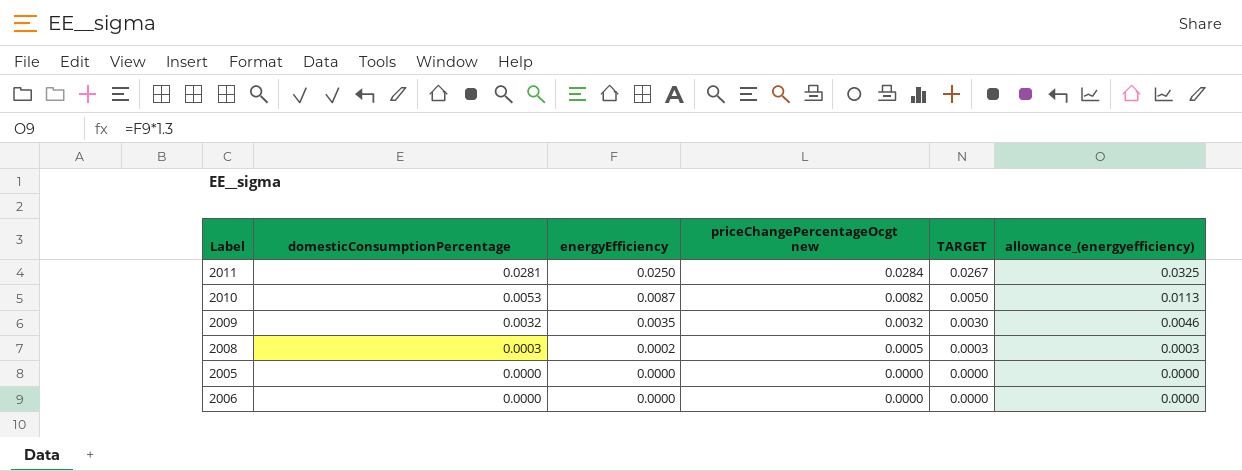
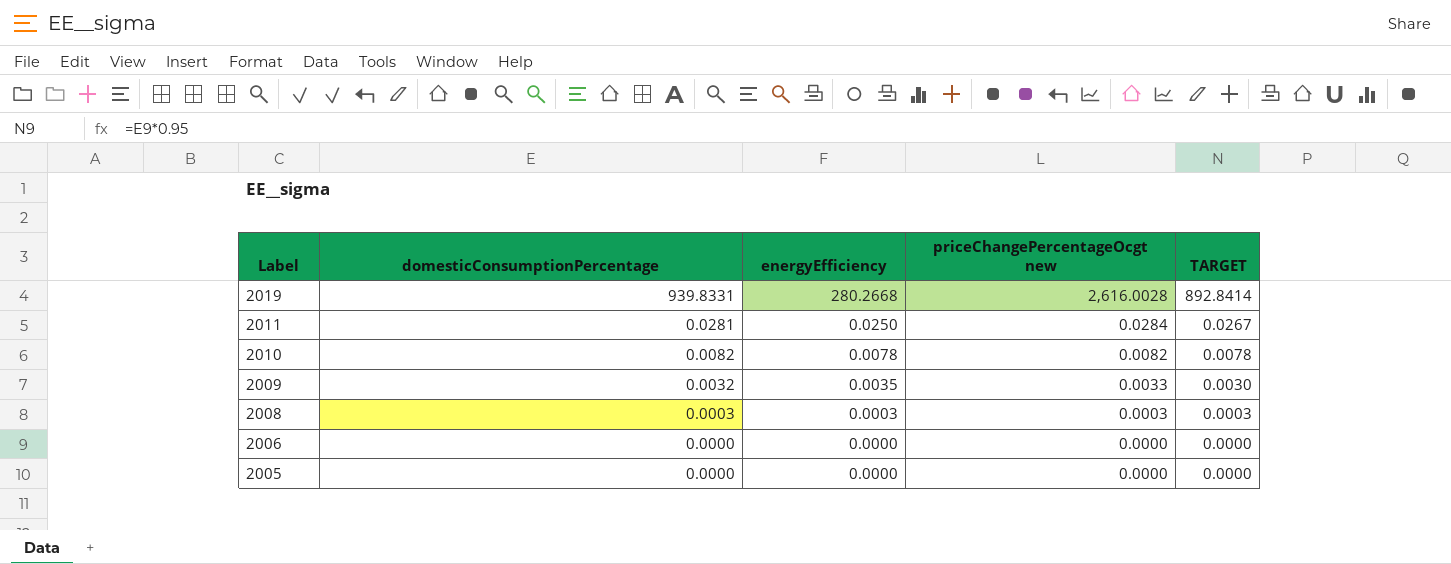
row order: domesticConsumptionPercentage descending -> Label descending
column allowance_(energyefficiency) | formula: [energyEfficiency] * 1.3 -> none
row 2019: none -> 939.8331 | 280.2668 | 2,616.0028 | 892.8414
2010 | domesticConsumptionPercentage: 0.0053 -> 0.0082
2010 | energyEfficiency: 0.0087 -> 0.0078
2010 | TARGET: 0.0050 -> 0.0078
2009 | priceChangePercentageOcgt new: 0.0032 -> 0.0033
2008 | energyEfficiency: 0.0002 -> 0.0003
2008 | priceChangePercentageOcgt new: 0.0005 -> 0.0003

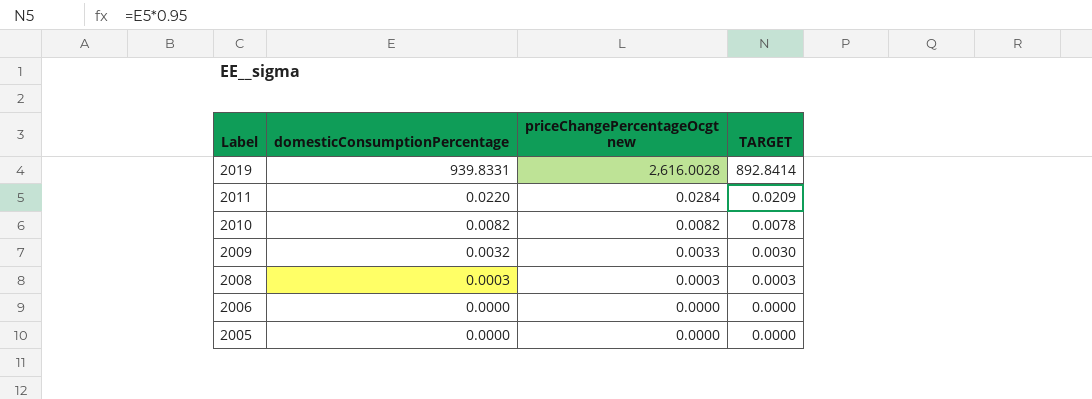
column energyEfficiency | position: 3 -> none
2011 | domesticConsumptionPercentage: 0.0281 -> 0.0220
2011 | TARGET: 0.0267 -> 0.0209

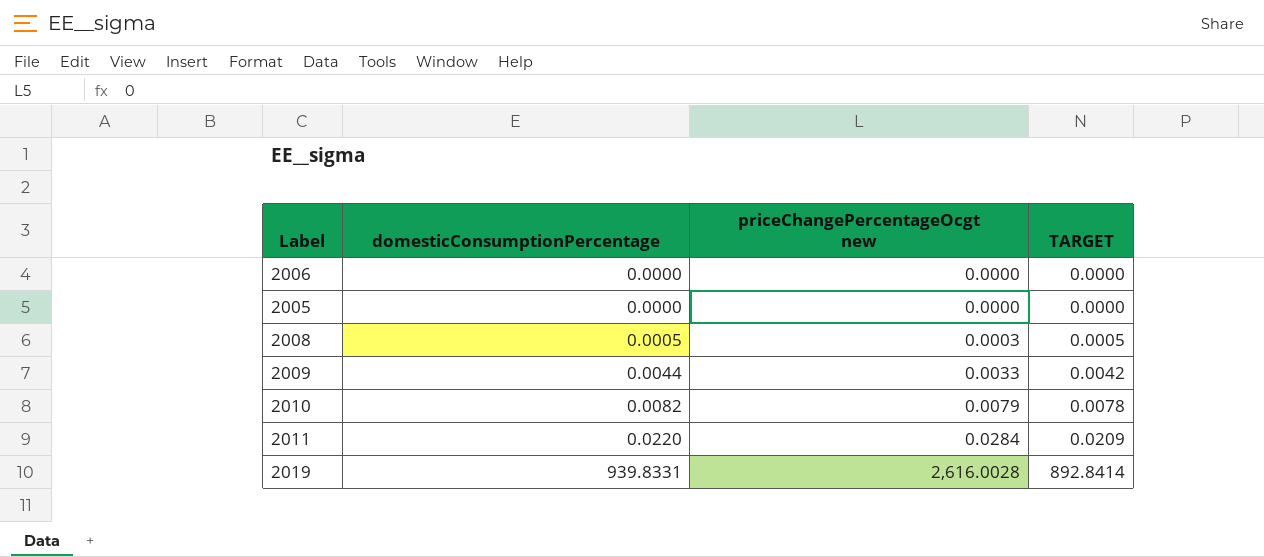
row order: Label descending -> domesticConsumptionPercentage ascending
2008 | domesticConsumptionPercentage: 0.0003 -> 0.0005
2008 | TARGET: 0.0003 -> 0.0005
2009 | domesticConsumptionPercentage: 0.0032 -> 0.0044
2009 | TARGET: 0.0030 -> 0.0042
2010 | priceChangePercentageOcgt new: 0.0082 -> 0.0079

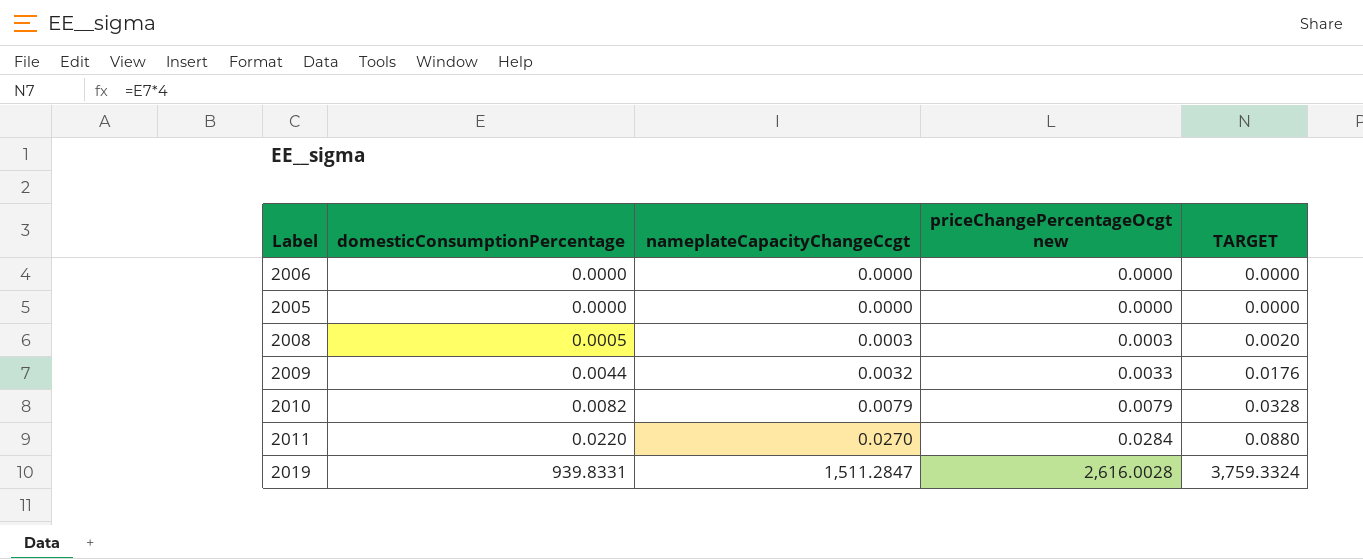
column nameplateCapacityChangeCcgt | position: none -> 3
column TARGET | formula: [domesticConsumptionPercentage] * 0.95 -> [domesticConsumptionPercentage] * 4

